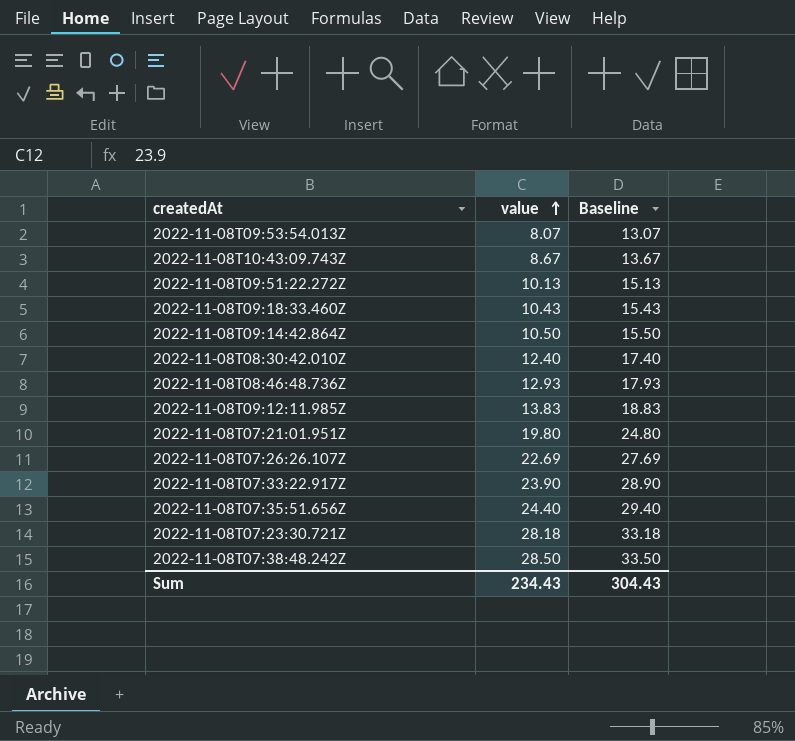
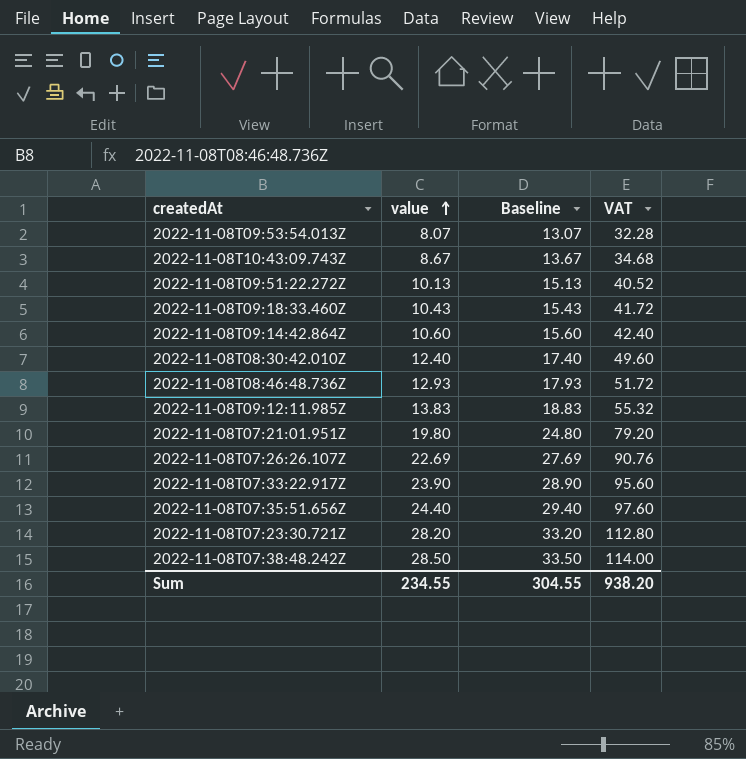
column VAT | formula: none -> [value] * 4
2022-11-08T09:14:42.864Z | value: 10.50 -> 10.60
2022-11-08T09:14:42.864Z | Baseline: 15.50 -> 15.60
2022-11-08T07:23:30.721Z | value: 28.18 -> 28.20
2022-11-08T07:23:30.721Z | Baseline: 33.18 -> 33.20
Sum | value: 234.43 -> 234.55
Sum | Baseline: 304.43 -> 304.55

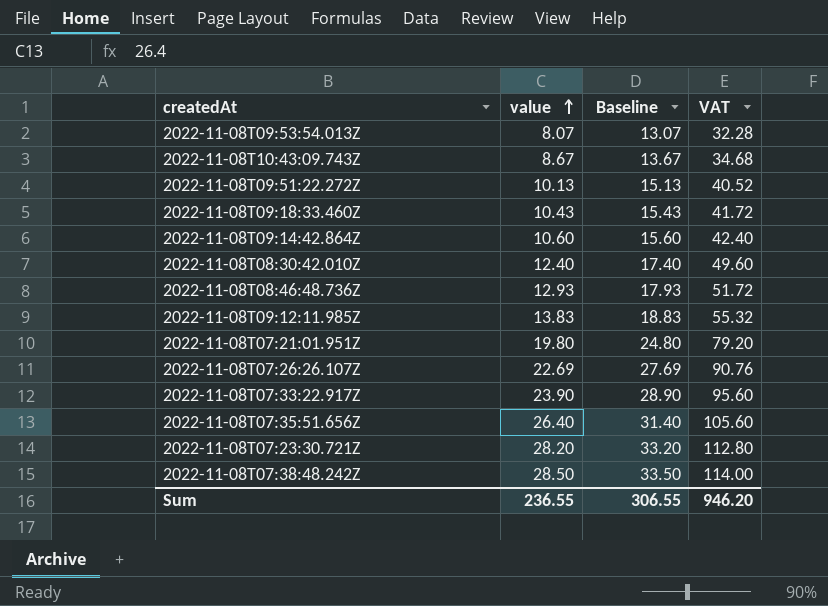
2022-11-08T07:35:51.656Z | value: 24.40 -> 26.40
2022-11-08T07:35:51.656Z | Baseline: 29.40 -> 31.40
2022-11-08T07:35:51.656Z | VAT: 97.60 -> 105.60
Sum | value: 234.55 -> 236.55
Sum | Baseline: 304.55 -> 306.55
Sum | VAT: 938.20 -> 946.20

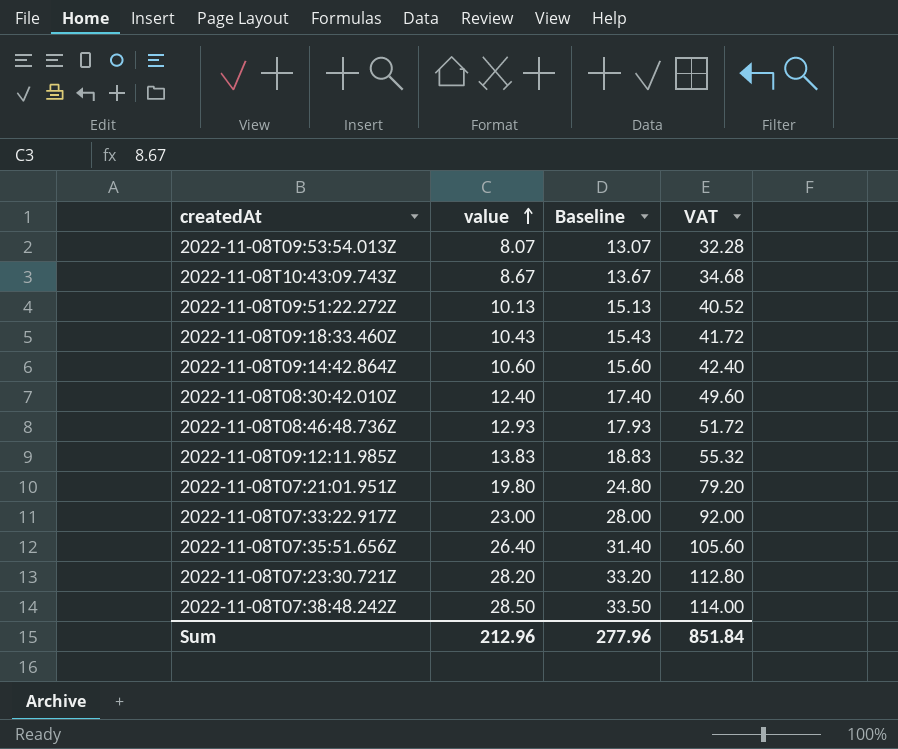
row 2022-11-08T07:26:26.107Z: 22.69 | 27.69 | 90.76 -> none
2022-11-08T07:33:22.917Z | value: 23.90 -> 23.00
2022-11-08T07:33:22.917Z | Baseline: 28.90 -> 28.00
2022-11-08T07:33:22.917Z | VAT: 95.60 -> 92.00
Sum | value: 236.55 -> 212.96
Sum | Baseline: 306.55 -> 277.96
Sum | VAT: 946.20 -> 851.84

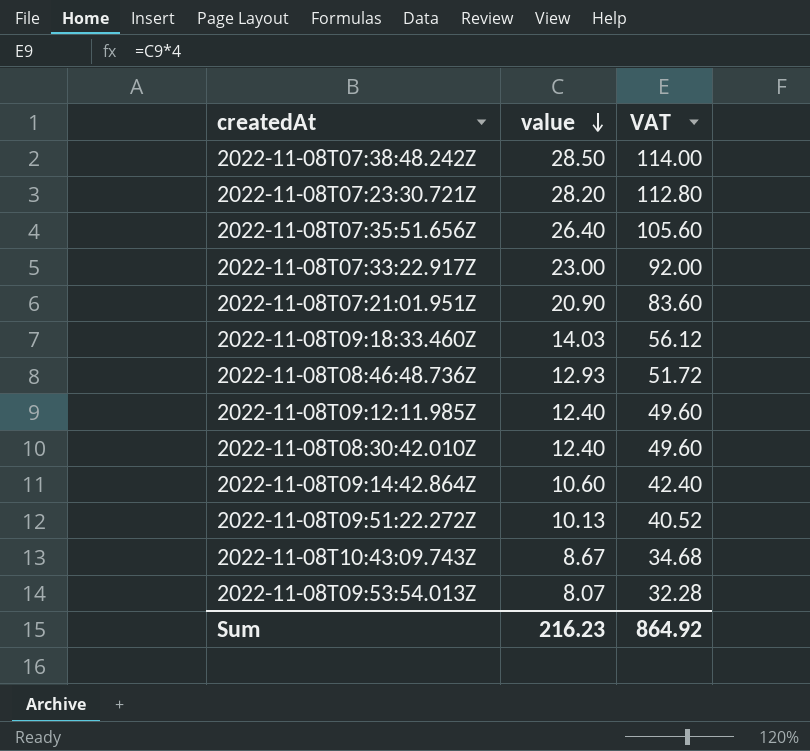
row order: value ascending -> value descending
column Baseline | formula: [value] + 5 -> none
2022-11-08T07:21:01.951Z | value: 19.80 -> 20.90
2022-11-08T07:21:01.951Z | VAT: 79.20 -> 83.60
2022-11-08T09:18:33.460Z | value: 10.43 -> 14.03
2022-11-08T09:18:33.460Z | VAT: 41.72 -> 56.12
2022-11-08T09:12:11.985Z | value: 13.83 -> 12.40
2022-11-08T09:12:11.985Z | VAT: 55.32 -> 49.60
Sum | value: 212.96 -> 216.23
Sum | VAT: 851.84 -> 864.92

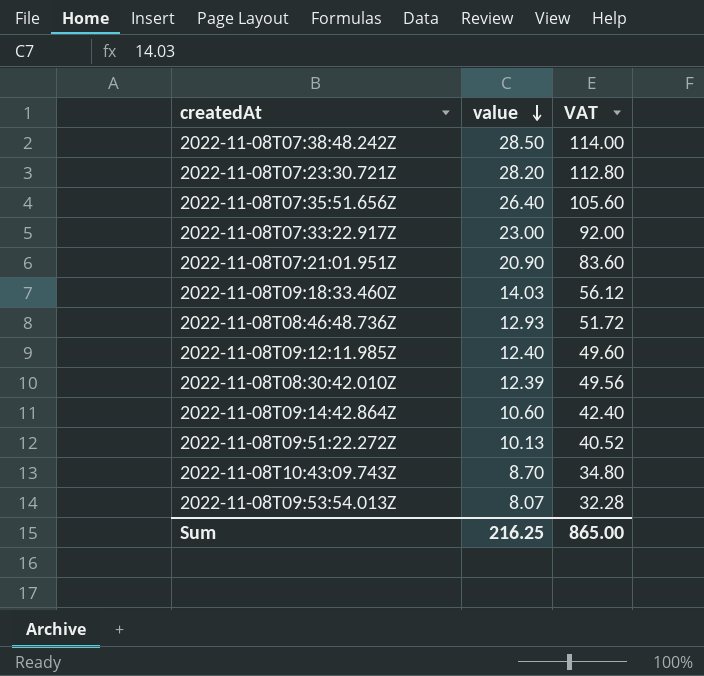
2022-11-08T08:30:42.010Z | value: 12.40 -> 12.39
2022-11-08T08:30:42.010Z | VAT: 49.60 -> 49.56
2022-11-08T10:43:09.743Z | value: 8.67 -> 8.70
2022-11-08T10:43:09.743Z | VAT: 34.68 -> 34.80
Sum | value: 216.23 -> 216.25
Sum | VAT: 864.92 -> 865.00

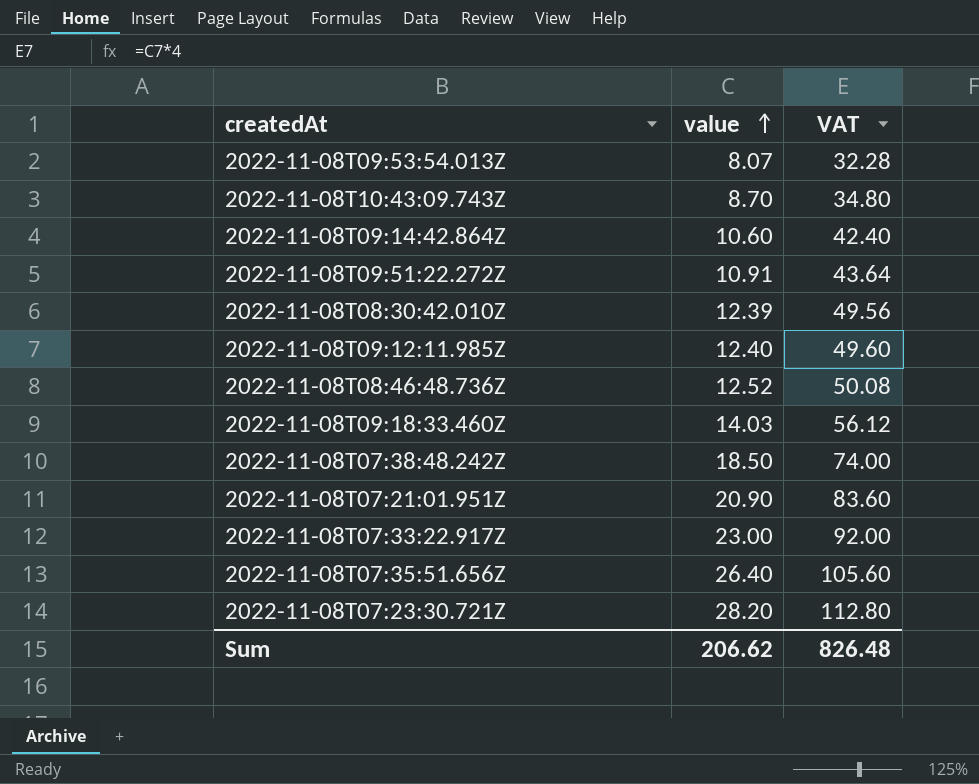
row order: value descending -> value ascending
2022-11-08T09:51:22.272Z | value: 10.13 -> 10.91
2022-11-08T09:51:22.272Z | VAT: 40.52 -> 43.64
2022-11-08T08:46:48.736Z | value: 12.93 -> 12.52
2022-11-08T08:46:48.736Z | VAT: 51.72 -> 50.08
2022-11-08T07:38:48.242Z | value: 28.50 -> 18.50
2022-11-08T07:38:48.242Z | VAT: 114.00 -> 74.00
Sum | value: 216.25 -> 206.62
Sum | VAT: 865.00 -> 826.48

